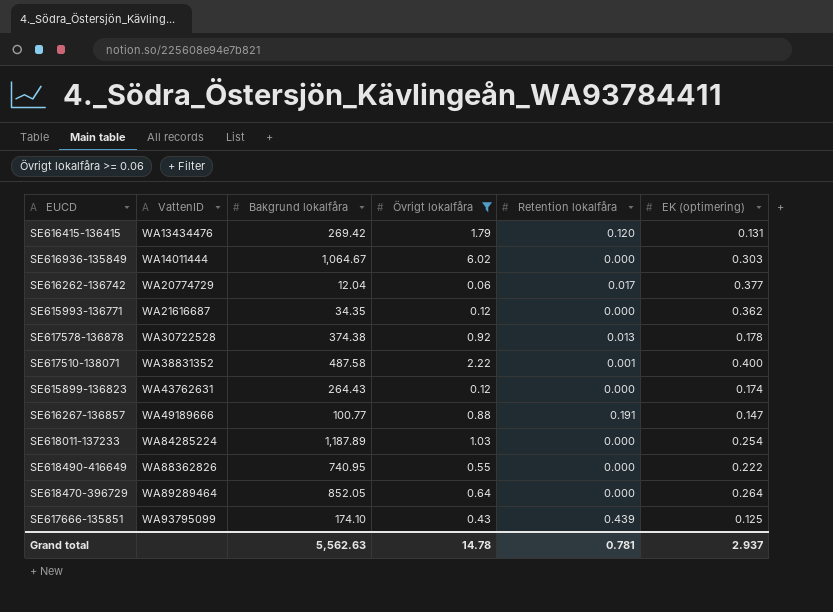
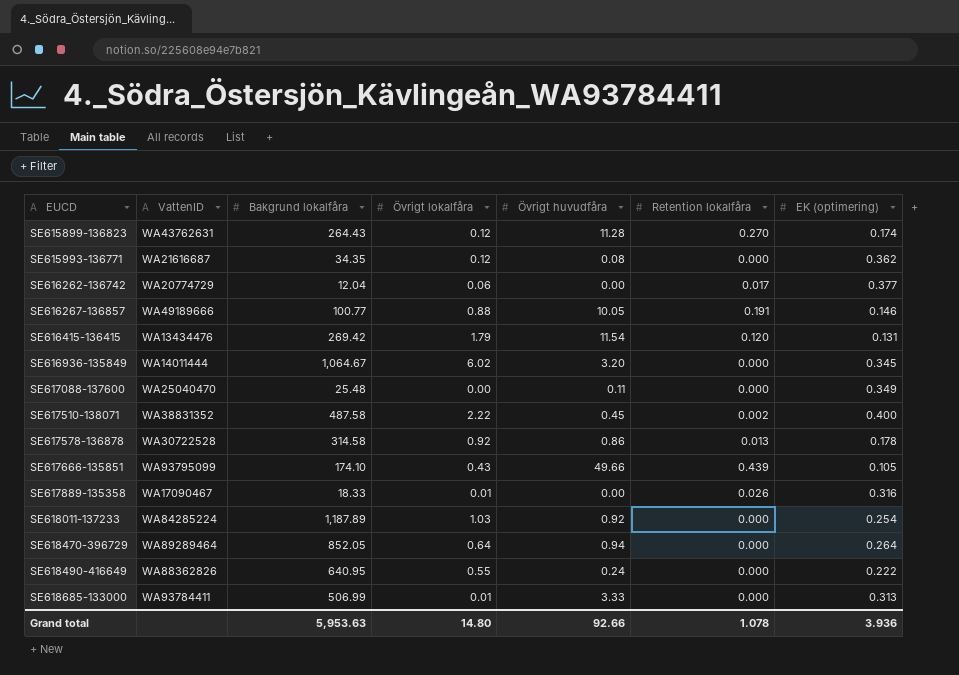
filter: Övrigt lokalfåra >= 0.06 -> none
row order: VattenID ascending -> EUCD ascending
column Övrigt huvudfåra | position: none -> 5
SE615899-136823 | Retention lokalfåra: 0.000 -> 0.270
SE616267-136857 | EK (optimering): 0.147 -> 0.146
SE616936-135849 | EK (optimering): 0.303 -> 0.345
SE617510-138071 | Retention lokalfåra: 0.001 -> 0.002
SE617578-136878 | Bakgrund lokalfåra: 374.38 -> 314.58
SE617666-135851 | EK (optimering): 0.125 -> 0.105
SE618490-416649 | Bakgrund lokalfåra: 740.95 -> 640.95
Grand total | Bakgrund lokalfåra: 5,562.63 -> 5,953.63
Grand total | Övrigt lokalfåra: 14.78 -> 14.80
Grand total | Retention lokalfåra: 0.781 -> 1.078
Grand total | EK (optimering): 2.937 -> 3.936

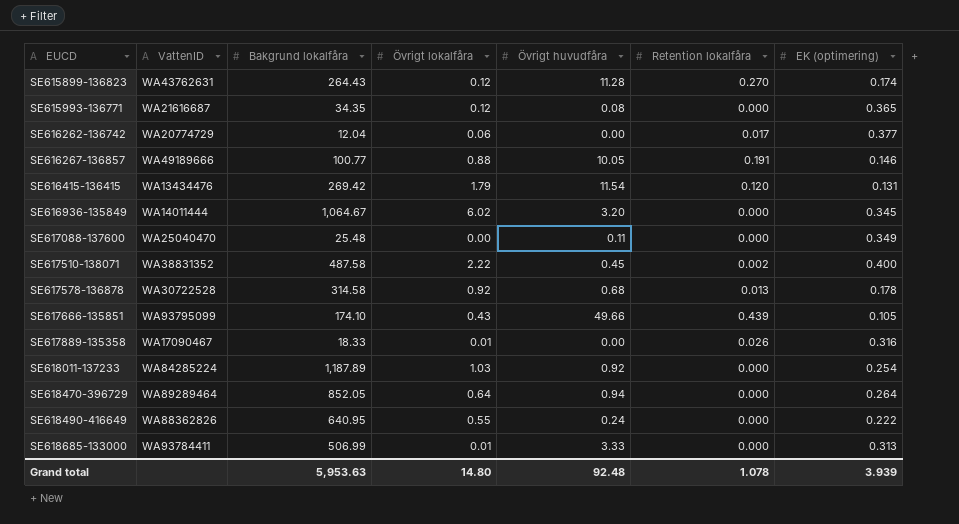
SE615993-136771 | EK (optimering): 0.362 -> 0.365
SE617578-136878 | Övrigt huvudfåra: 0.86 -> 0.68
Grand total | Övrigt huvudfåra: 92.66 -> 92.48
Grand total | EK (optimering): 3.936 -> 3.939

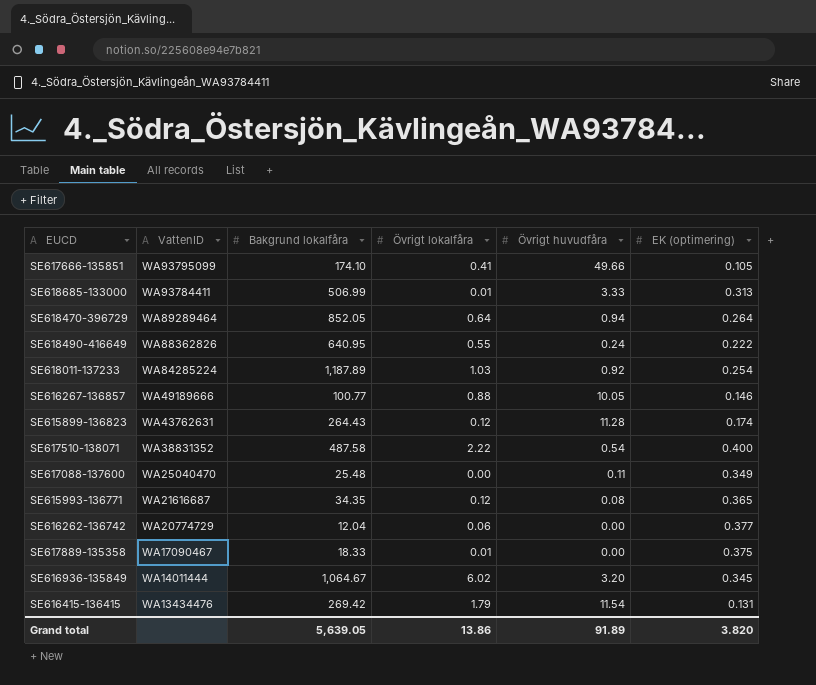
row order: EUCD ascending -> VattenID descending
column Retention lokalfåra | position: 6 -> none
row SE617578-136878: WA30722528 | 314.58 | 0.92 | 0.68 | 0.013 | 0.178 -> none
SE617666-135851 | Övrigt lokalfåra: 0.43 -> 0.41
SE617510-138071 | Övrigt huvudfåra: 0.45 -> 0.54
SE617889-135358 | EK (optimering): 0.316 -> 0.375
Grand total | Bakgrund lokalfåra: 5,953.63 -> 5,639.05
Grand total | Övrigt lokalfåra: 14.80 -> 13.86
Grand total | Övrigt huvudfåra: 92.48 -> 91.89
Grand total | EK (optimering): 3.939 -> 3.820

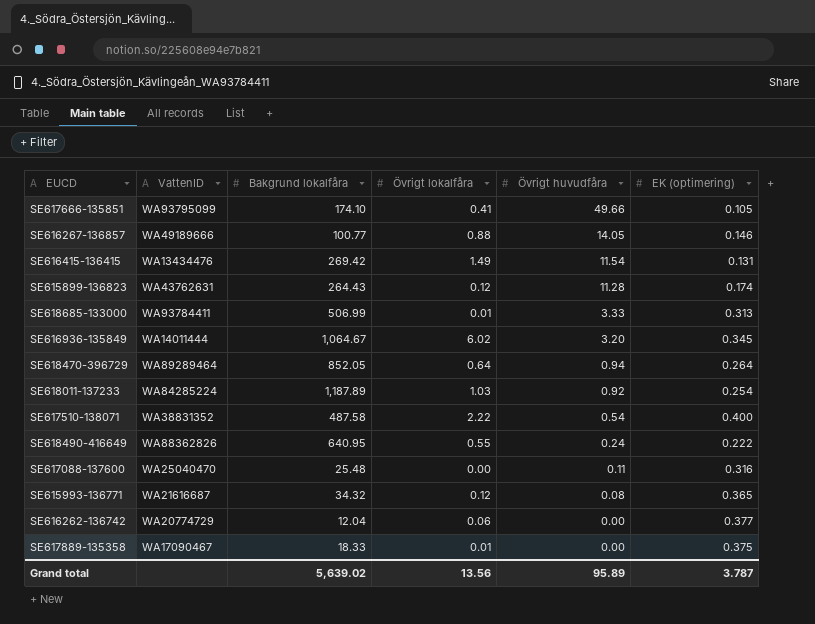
row order: VattenID descending -> Övrigt huvudfåra descending
SE616267-136857 | Övrigt huvudfåra: 10.05 -> 14.05
SE616415-136415 | Övrigt lokalfåra: 1.79 -> 1.49
SE617088-137600 | EK (optimering): 0.349 -> 0.316
SE615993-136771 | Bakgrund lokalfåra: 34.35 -> 34.32
Grand total | Bakgrund lokalfåra: 5,639.05 -> 5,639.02
Grand total | Övrigt lokalfåra: 13.86 -> 13.56
Grand total | Övrigt huvudfåra: 91.89 -> 95.89
Grand total | EK (optimering): 3.820 -> 3.787

